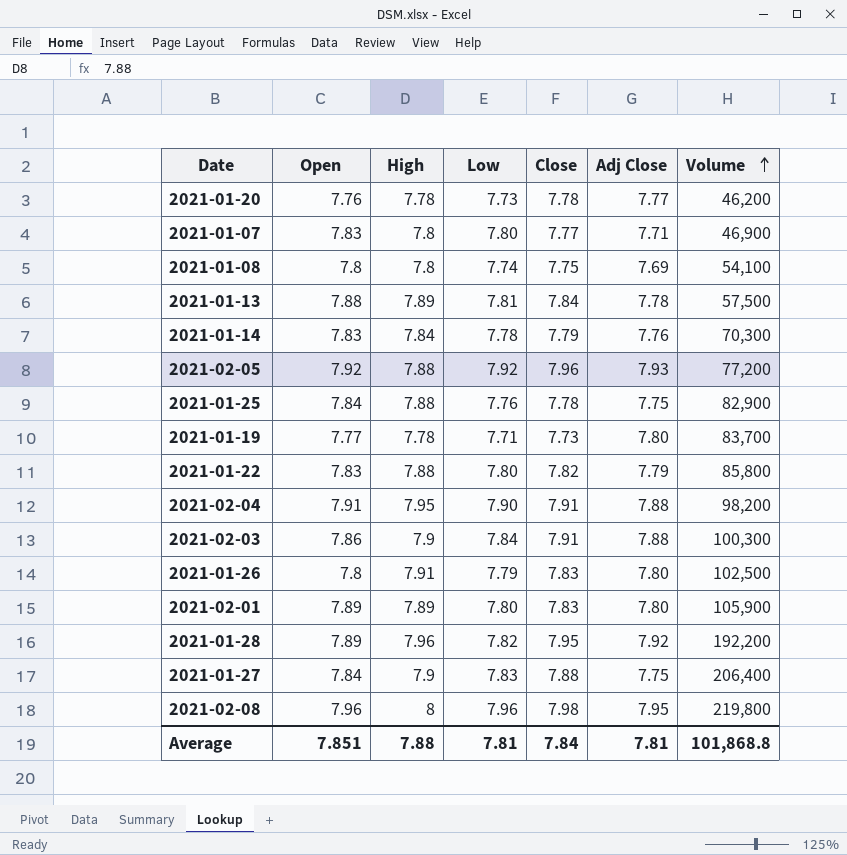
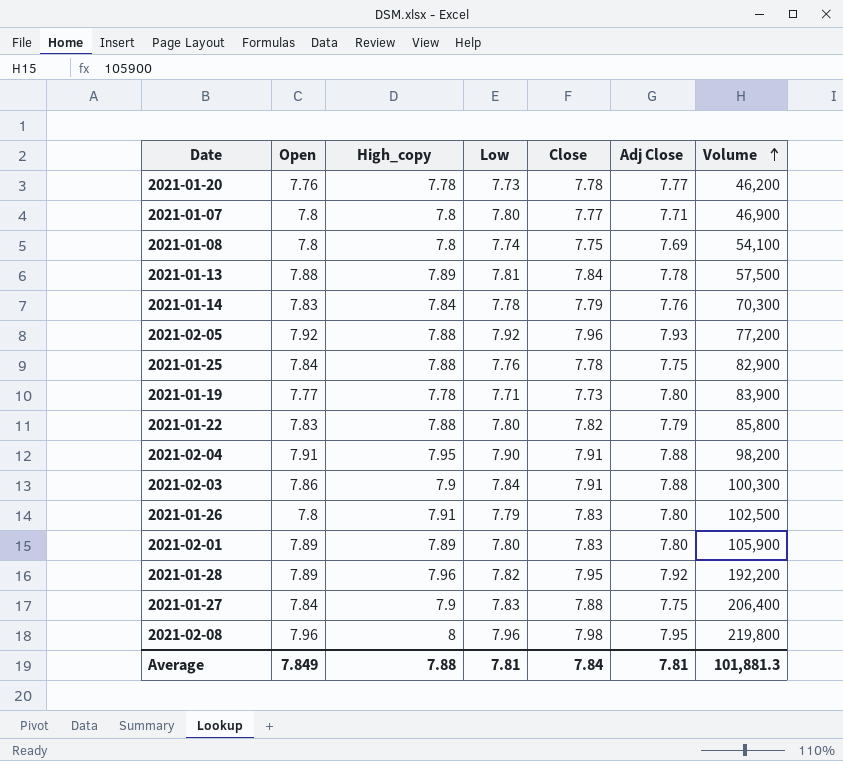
column name: High -> High_copy
2021-01-07 | Open: 7.83 -> 7.8
2021-01-19 | Volume: 83,700 -> 83,900
Average | Open: 7.851 -> 7.849
Average | Volume: 101,868.8 -> 101,881.3

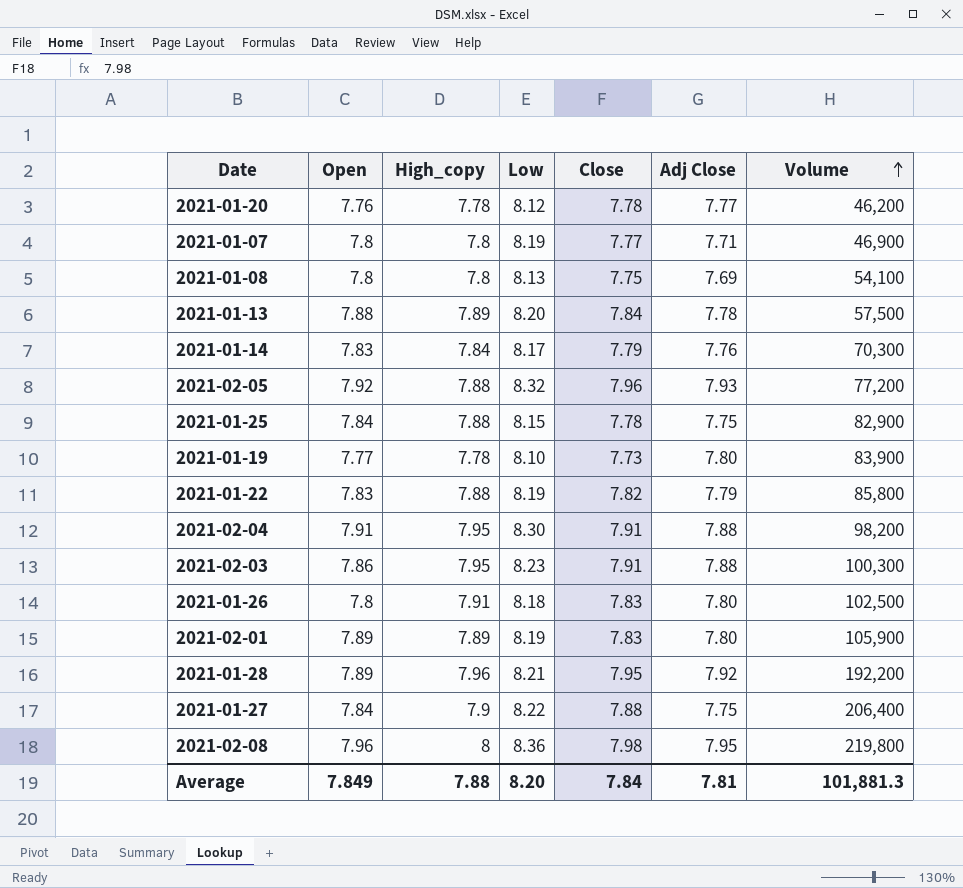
2021-01-20 | Low: 7.73 -> 8.12
2021-01-07 | Low: 7.80 -> 8.19
2021-01-08 | Low: 7.74 -> 8.13
2021-01-13 | Low: 7.81 -> 8.20
2021-01-14 | Low: 7.78 -> 8.17
2021-02-05 | Low: 7.92 -> 8.32
2021-01-25 | Low: 7.76 -> 8.15
2021-01-19 | Low: 7.71 -> 8.10
2021-01-22 | Low: 7.80 -> 8.19
2021-02-04 | Low: 7.90 -> 8.30
2021-02-03 | High_copy: 7.9 -> 7.95
2021-02-03 | Low: 7.84 -> 8.23
2021-01-26 | Low: 7.79 -> 8.18
2021-02-01 | Low: 7.80 -> 8.19
2021-01-28 | Low: 7.82 -> 8.21
2021-01-27 | Low: 7.83 -> 8.22
2021-02-08 | Low: 7.96 -> 8.36
Average | Low: 7.81 -> 8.20

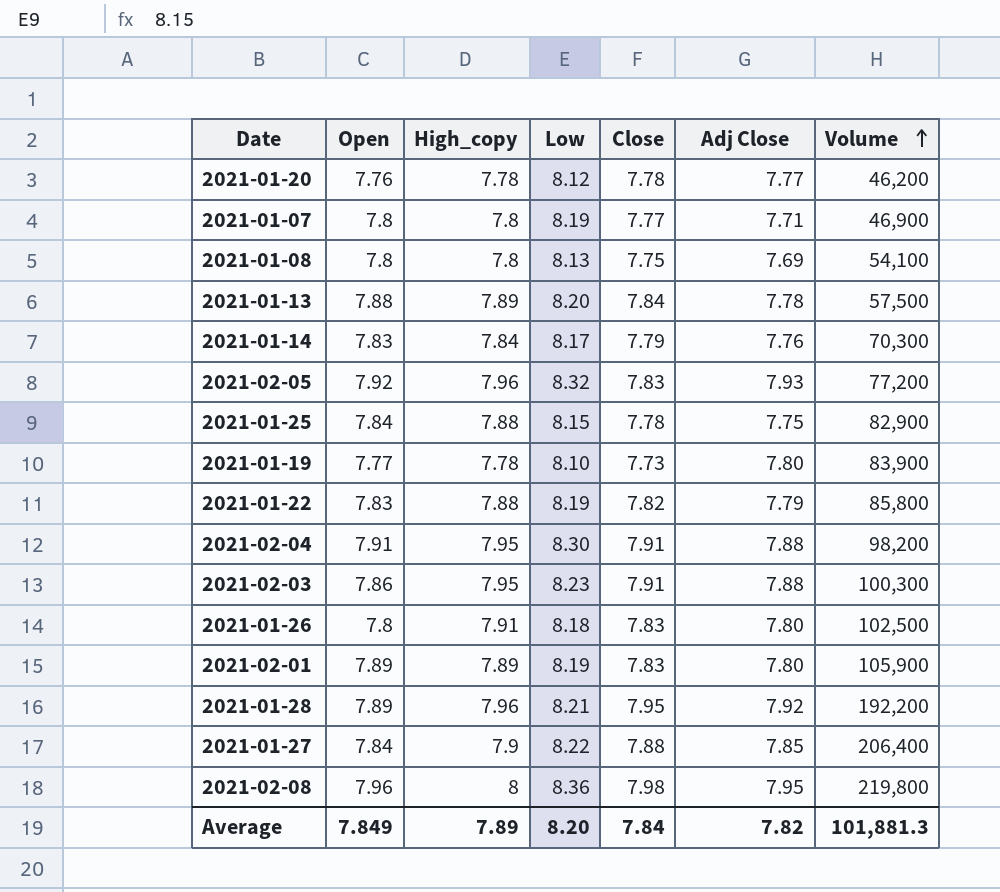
2021-02-05 | High_copy: 7.88 -> 7.96
2021-02-05 | Close: 7.96 -> 7.83
2021-01-27 | Adj Close: 7.75 -> 7.85
Average | High_copy: 7.88 -> 7.89
Average | Adj Close: 7.81 -> 7.82

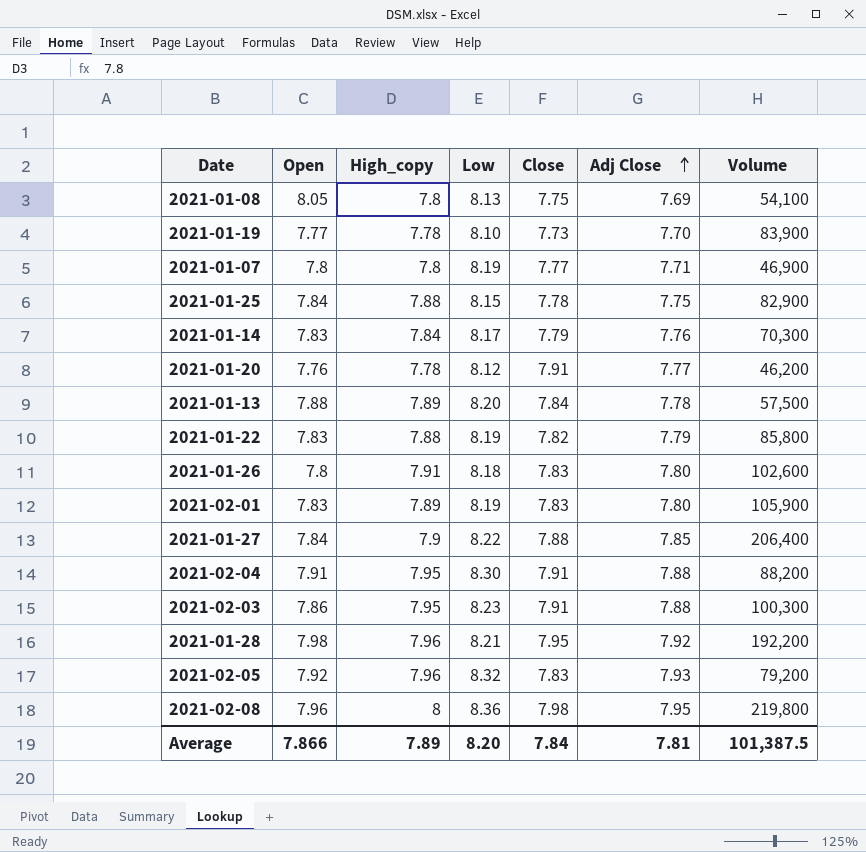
row order: Volume ascending -> Adj Close ascending
2021-01-08 | Open: 7.8 -> 8.05
2021-01-19 | Adj Close: 7.80 -> 7.70
2021-01-20 | Close: 7.78 -> 7.91
2021-01-26 | Volume: 102,500 -> 102,600
2021-02-01 | Open: 7.89 -> 7.83
2021-02-04 | Volume: 98,200 -> 88,200
2021-01-28 | Open: 7.89 -> 7.98
2021-02-05 | Volume: 77,200 -> 79,200
Average | Open: 7.849 -> 7.866
Average | Adj Close: 7.82 -> 7.81
Average | Volume: 101,881.3 -> 101,387.5

